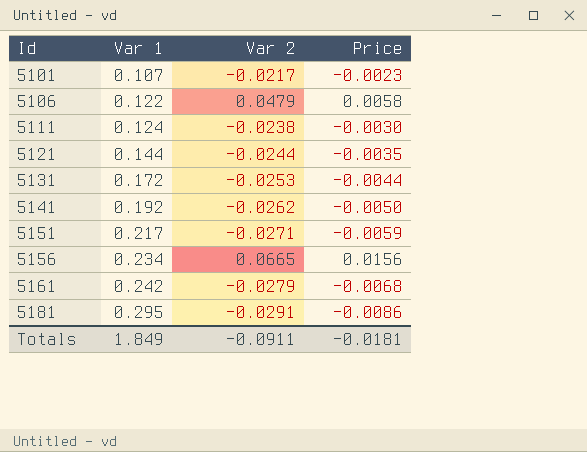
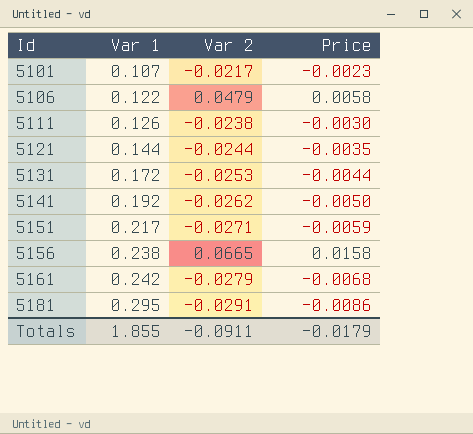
5111 | Var 1: 0.124 -> 0.126
5156 | Var 1: 0.234 -> 0.238
5156 | Price: 0.0156 -> 0.0158
Totals | Var 1: 1.849 -> 1.855
Totals | Price: -0.0181 -> -0.0179

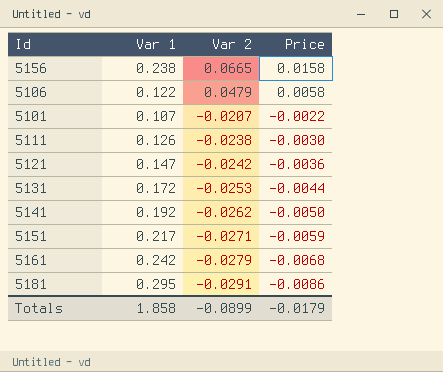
row order: Id ascending -> Var 2 descending
5101 | Var 2: -0.0217 -> -0.0207
5101 | Price: -0.0023 -> -0.0022
5121 | Var 1: 0.144 -> 0.147
5121 | Var 2: -0.0244 -> -0.0242
5121 | Price: -0.0035 -> -0.0036
Totals | Var 1: 1.855 -> 1.858
Totals | Var 2: -0.0911 -> -0.0899

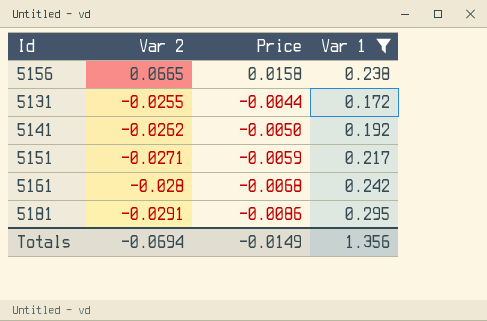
filter: none -> Var 1 >= 0.172
column Var 1 | position: 2 -> 4
5131 | Var 2: -0.0253 -> -0.0255
5161 | Var 2: -0.0279 -> -0.028
Totals | Var 2: -0.0899 -> -0.0694
Totals | Price: -0.0179 -> -0.0149
Totals | Var 1: 1.858 -> 1.356

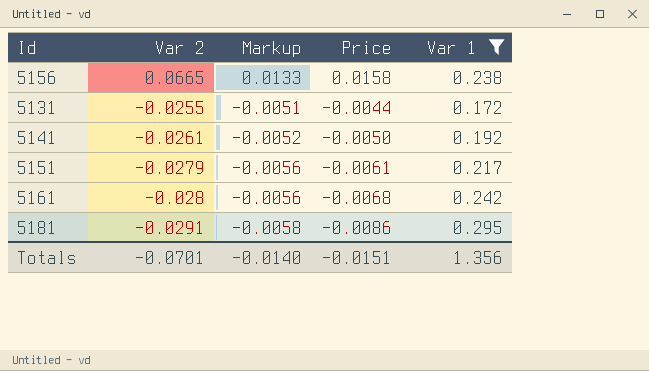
column Markup | formula: none -> [Var 2] * 0.2
5141 | Var 2: -0.0262 -> -0.0261
5151 | Var 2: -0.0271 -> -0.0279
5151 | Price: -0.0059 -> -0.0061
Totals | Var 2: -0.0694 -> -0.0701
Totals | Price: -0.0149 -> -0.0151

